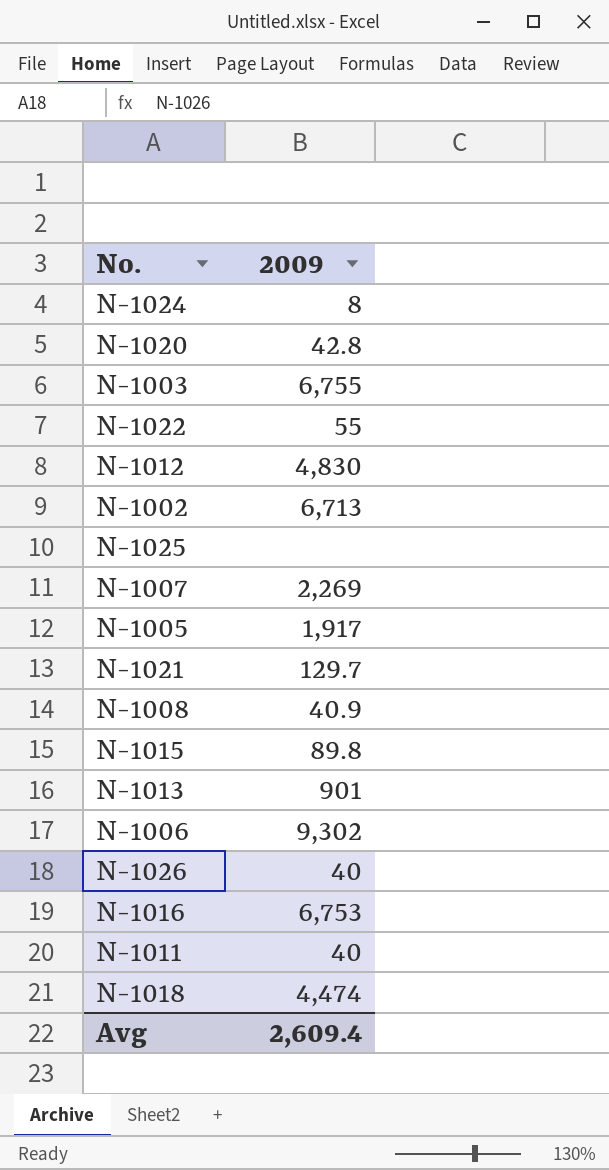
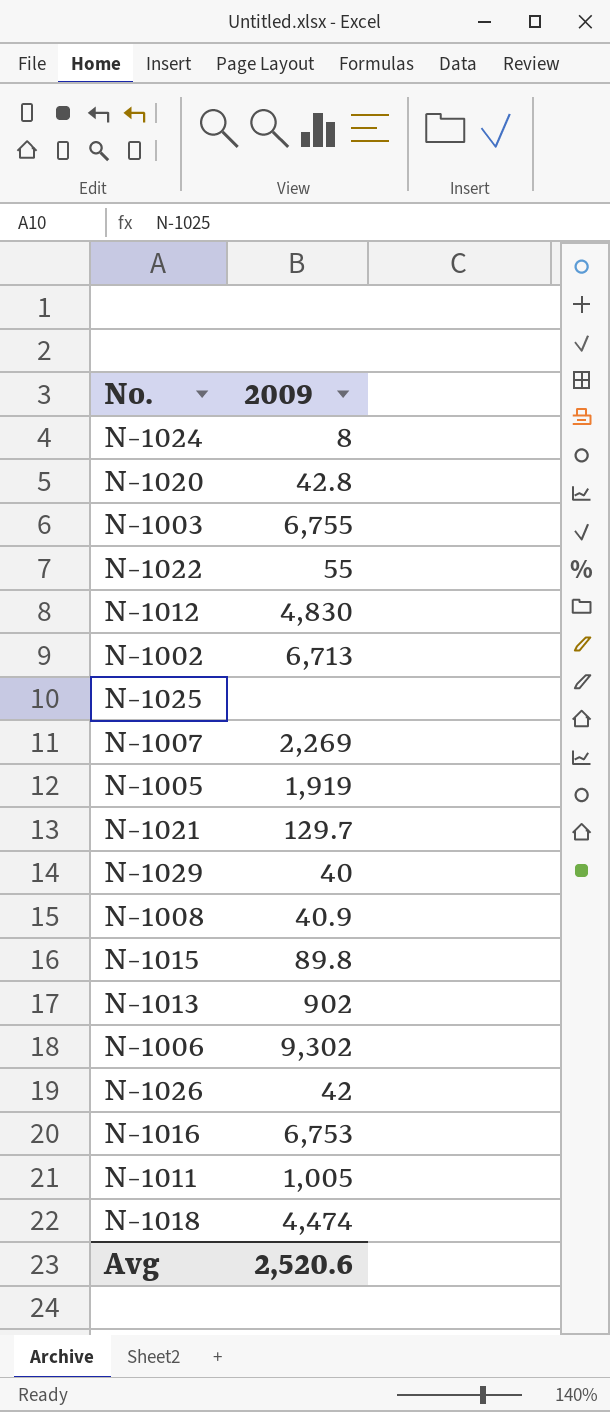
N-1005 | 2009: 1,917 -> 1,919
row N-1029: none -> 40
N-1013 | 2009: 901 -> 902
N-1026 | 2009: 40 -> 42
N-1011 | 2009: 40 -> 1,005
Avg | 2009: 2,609.4 -> 2,520.6

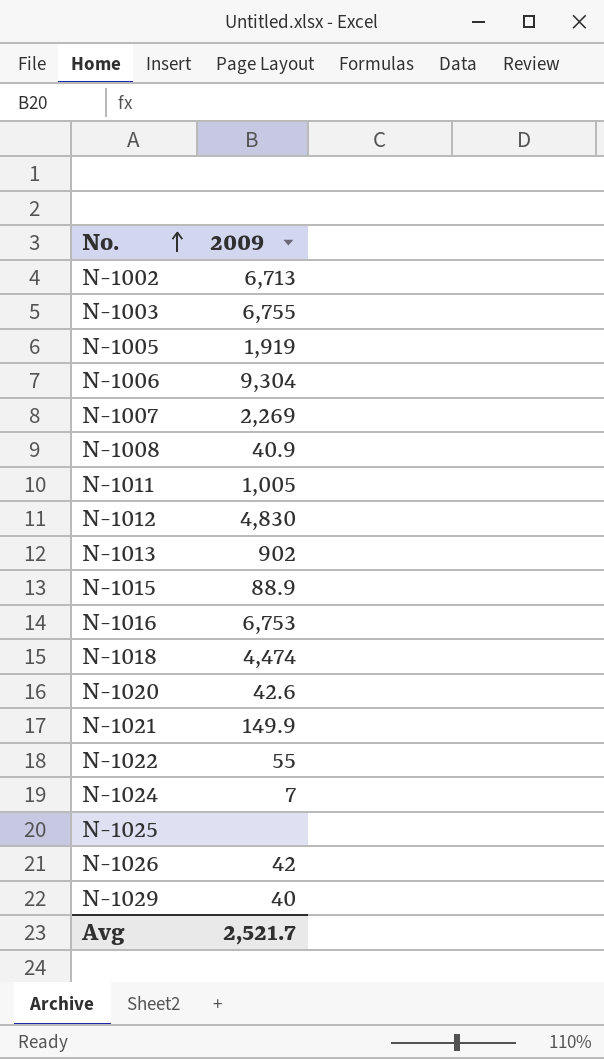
row order: none -> No. ascending
N-1006 | 2009: 9,302 -> 9,304
N-1015 | 2009: 89.8 -> 88.9
N-1020 | 2009: 42.8 -> 42.6
N-1021 | 2009: 129.7 -> 149.9
N-1024 | 2009: 8 -> 7
Avg | 2009: 2,520.6 -> 2,521.7

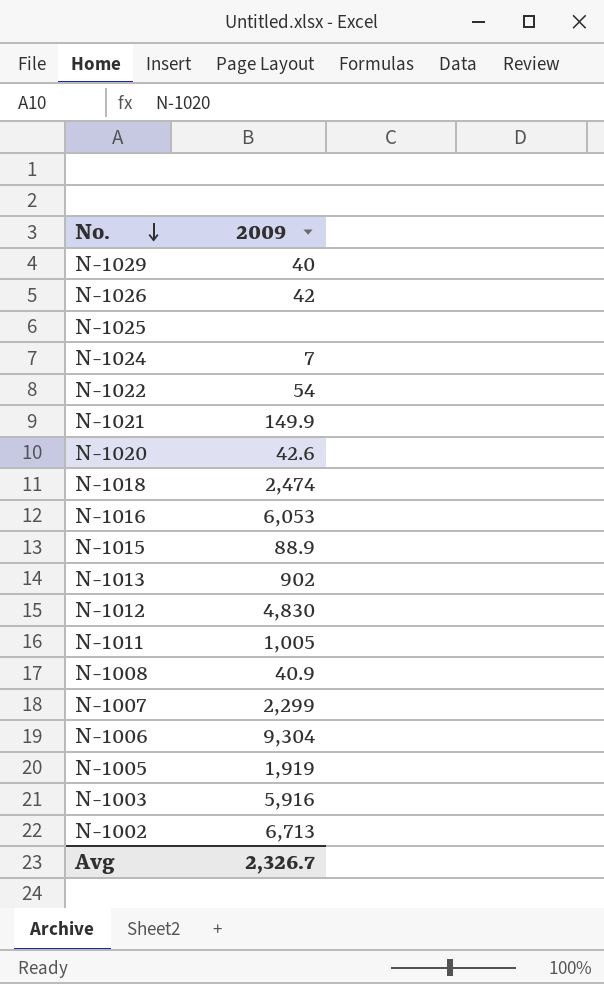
row order: No. ascending -> No. descending
N-1022 | 2009: 55 -> 54
N-1018 | 2009: 4,474 -> 2,474
N-1016 | 2009: 6,753 -> 6,053
N-1007 | 2009: 2,269 -> 2,299
N-1003 | 2009: 6,755 -> 5,916
Avg | 2009: 2,521.7 -> 2,326.7

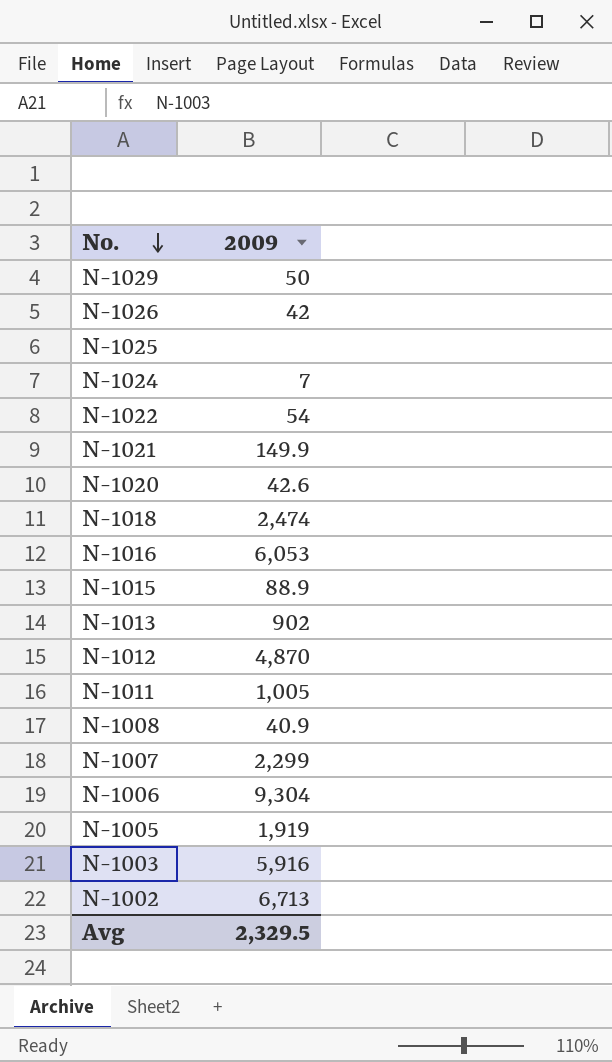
N-1029 | 2009: 40 -> 50
N-1012 | 2009: 4,830 -> 4,870
Avg | 2009: 2,326.7 -> 2,329.5

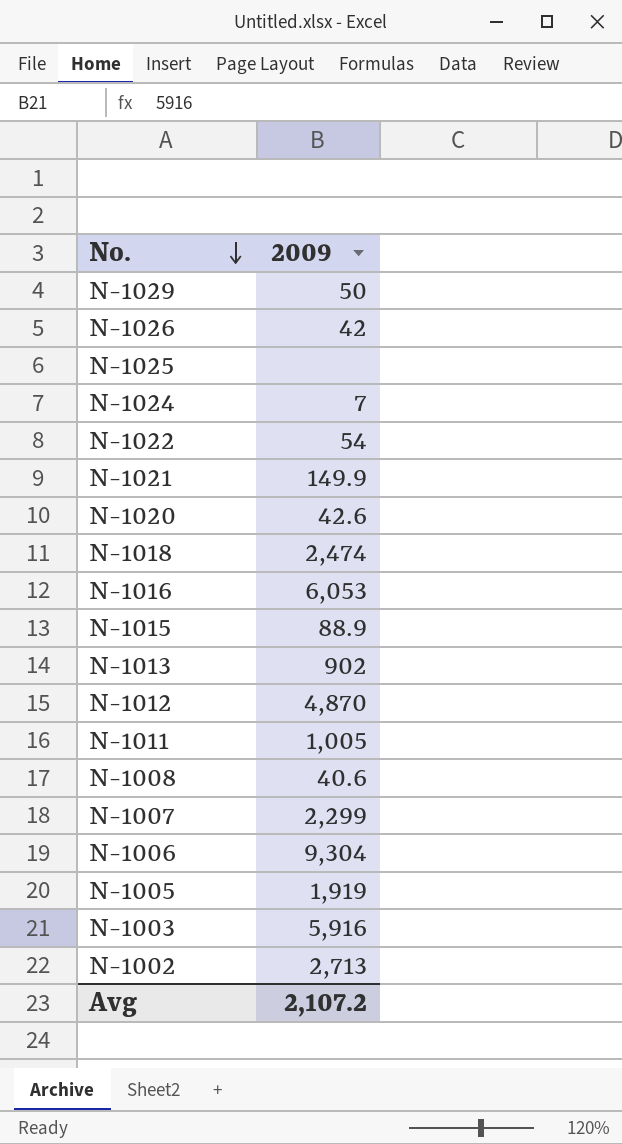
N-1008 | 2009: 40.9 -> 40.6
N-1002 | 2009: 6,713 -> 2,713
Avg | 2009: 2,329.5 -> 2,107.2

